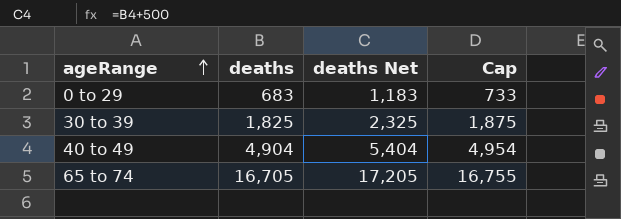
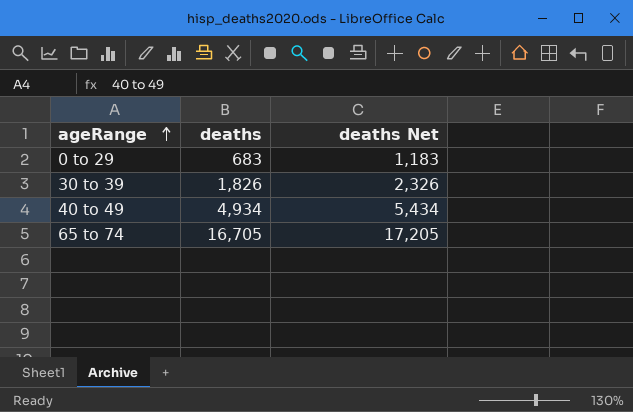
column Cap | formula: [deaths] + 50 -> none
30 to 39 | deaths: 1,825 -> 1,826
30 to 39 | deaths Net: 2,325 -> 2,326
40 to 49 | deaths: 4,904 -> 4,934
40 to 49 | deaths Net: 5,404 -> 5,434

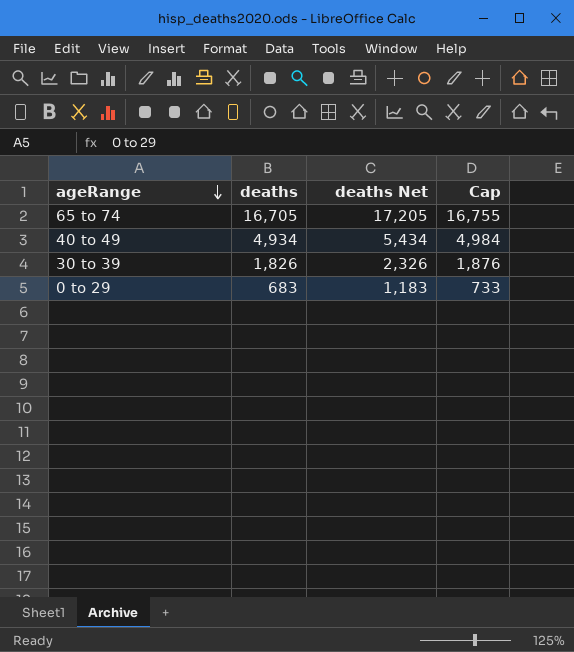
row order: ageRange ascending -> ageRange descending
column Cap | formula: none -> [deaths] + 50

